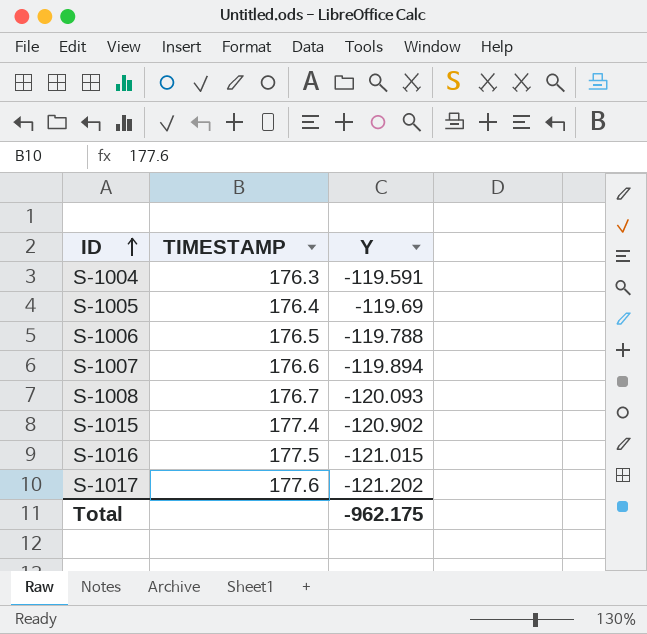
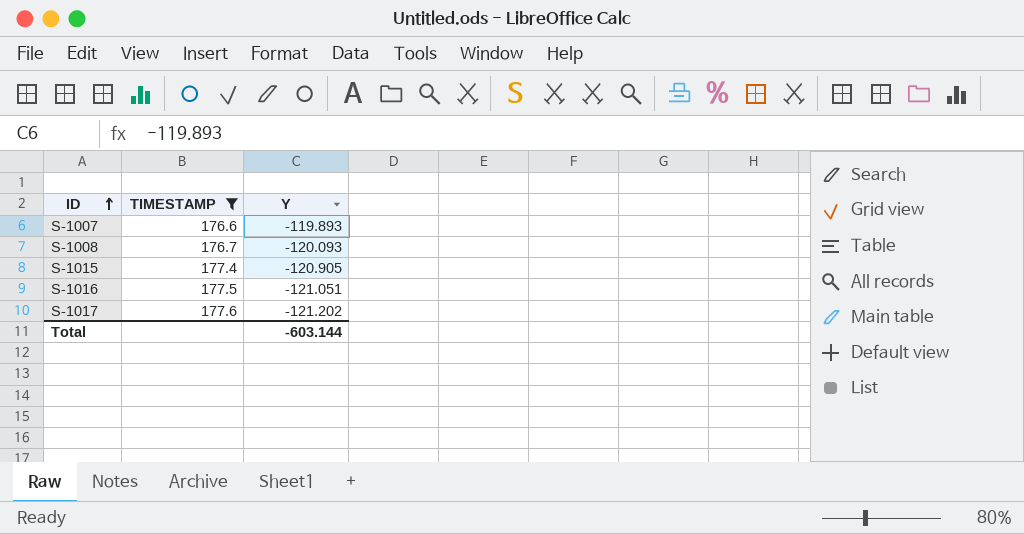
filter: none -> TIMESTAMP >= 176.6
S-1007 | Y: -119.894 -> -119.893
S-1015 | Y: -120.902 -> -120.905
S-1016 | Y: -121.015 -> -121.051
Total | Y: -962.175 -> -603.144

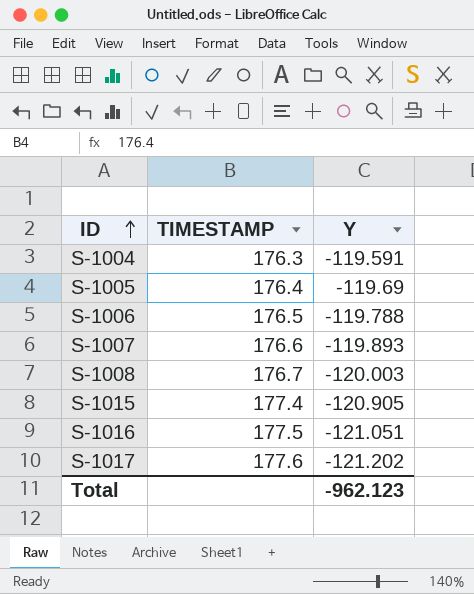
filter: TIMESTAMP >= 176.6 -> none
S-1008 | Y: -120.093 -> -120.003
Total | Y: -603.144 -> -962.123

